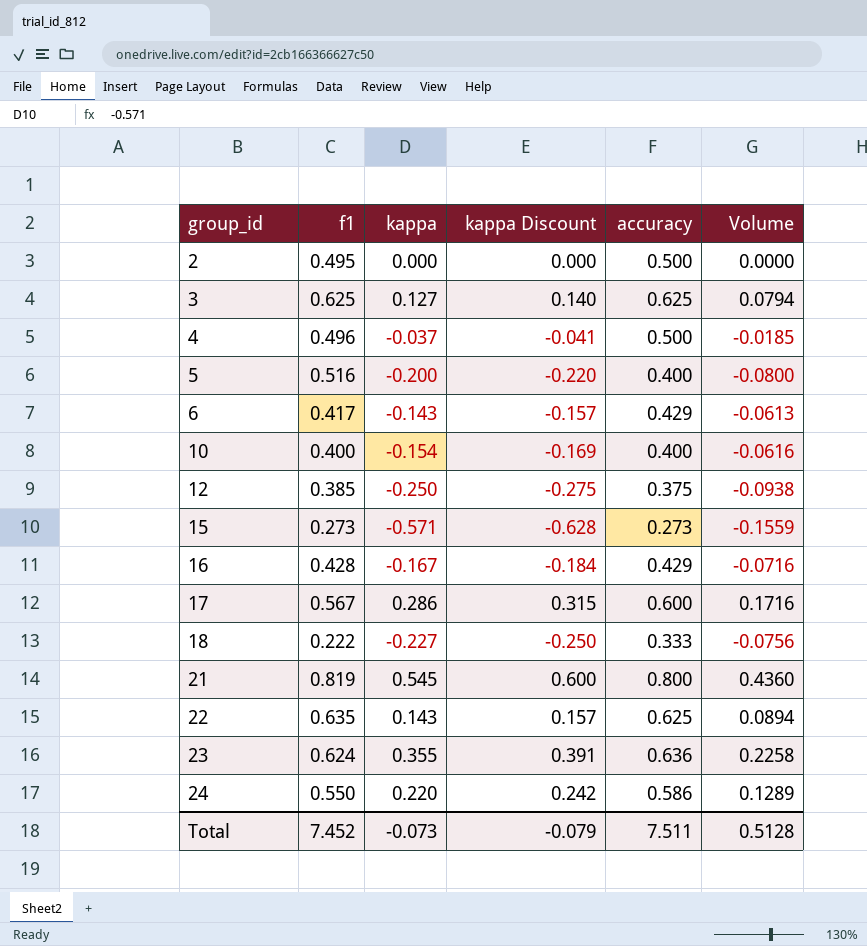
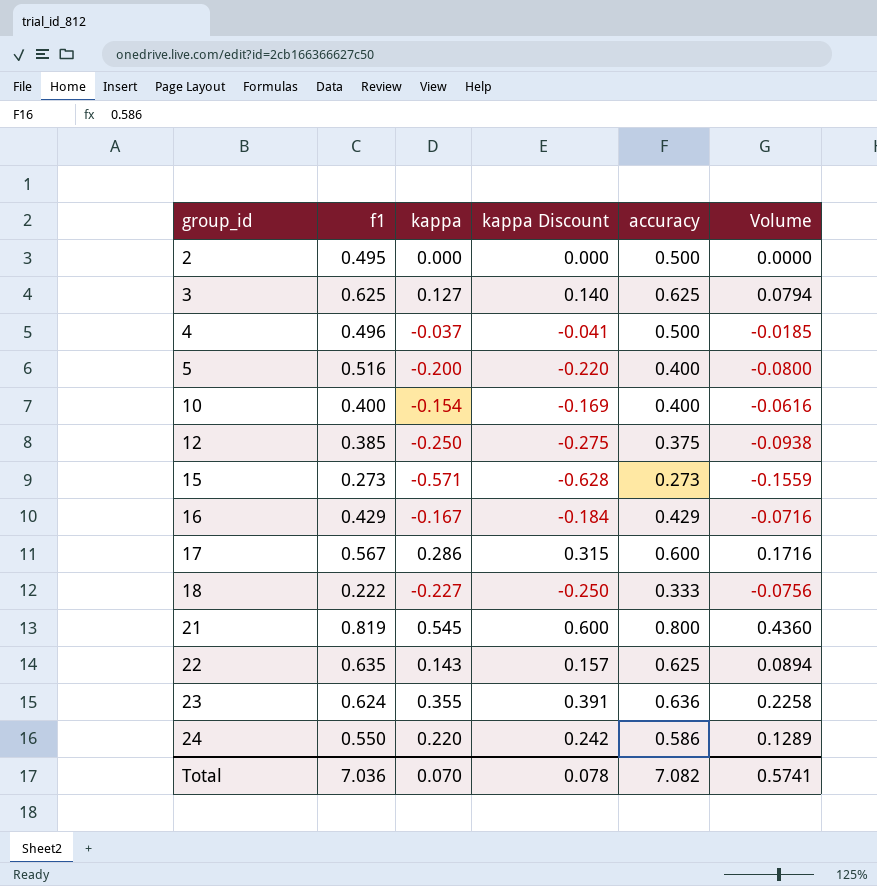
row 6: 0.417 | -0.143 | -0.157 | 0.429 | -0.0613 -> none
16 | f1: 0.428 -> 0.429
Total | f1: 7.452 -> 7.036
Total | kappa: -0.073 -> 0.070
Total | kappa Discount: -0.079 -> 0.078
Total | accuracy: 7.511 -> 7.082
Total | Volume: 0.5128 -> 0.5741

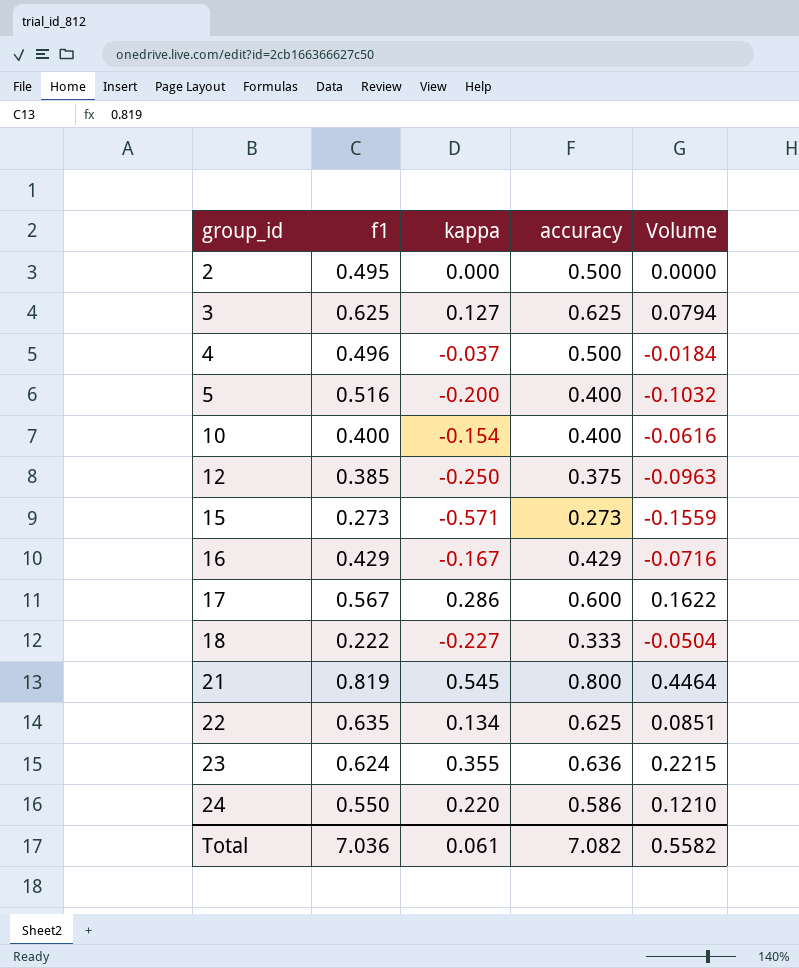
column kappa Discount | formula: [kappa] * 1.1 -> none
column Volume | formula: [kappa] * [accuracy] -> [f1] * [kappa]
22 | kappa: 0.143 -> 0.134
Total | kappa: 0.070 -> 0.061
Total | Volume: 0.5741 -> 0.5582

